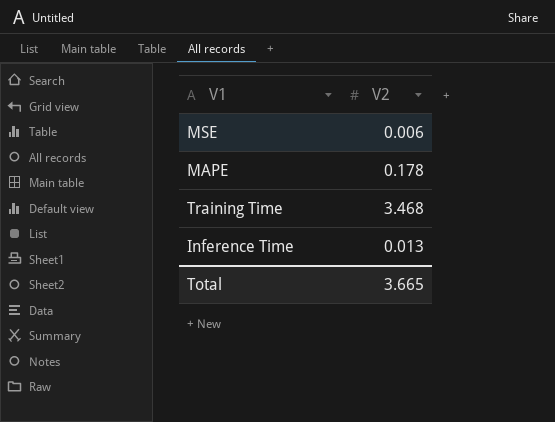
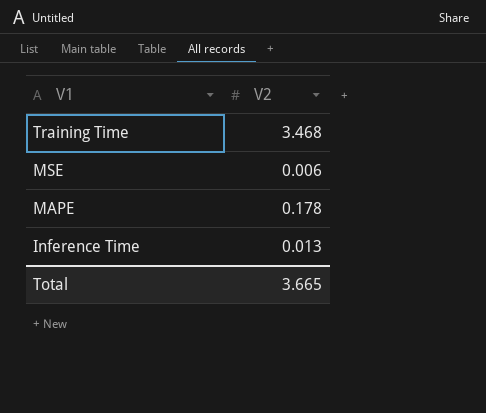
row order: none -> V1 descending

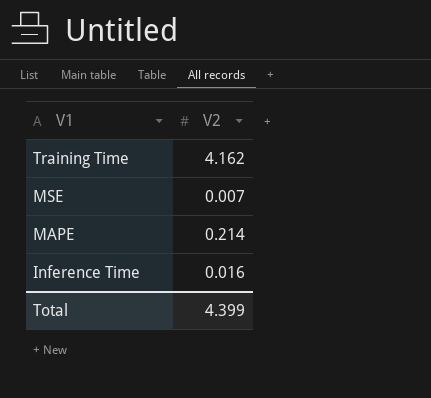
Training Time | V2: 3.468 -> 4.162
MSE | V2: 0.006 -> 0.007
MAPE | V2: 0.178 -> 0.214
Inference Time | V2: 0.013 -> 0.016
Total | V2: 3.665 -> 4.399

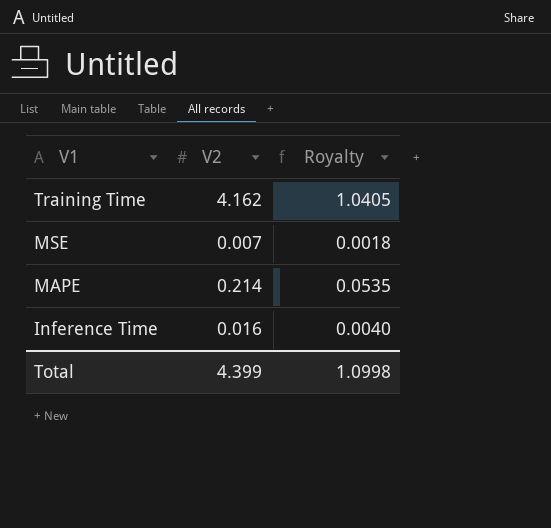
column Royalty | formula: none -> [V2] * 0.25

